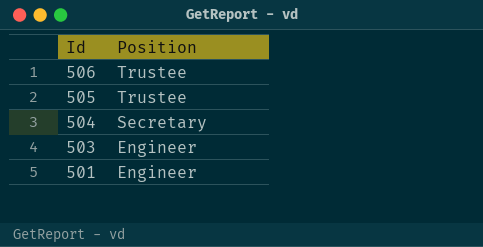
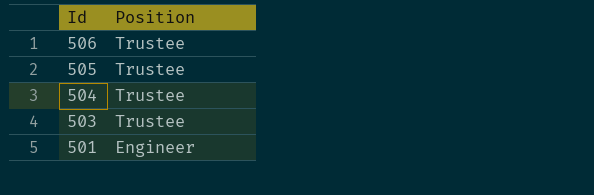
504 | Position: Secretary -> Trustee
503 | Position: Engineer -> Trustee

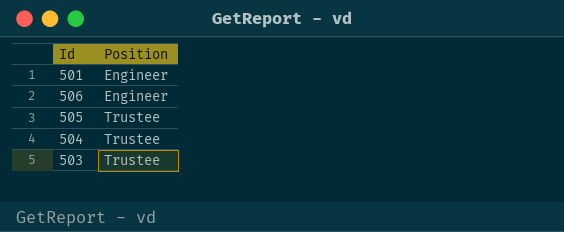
row order: Id descending -> Position ascending
506 | Position: Trustee -> Engineer

